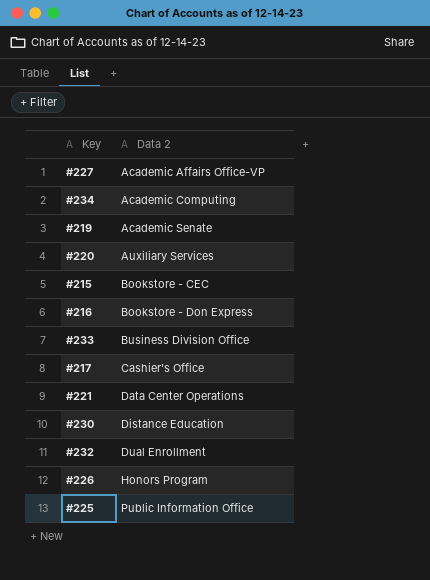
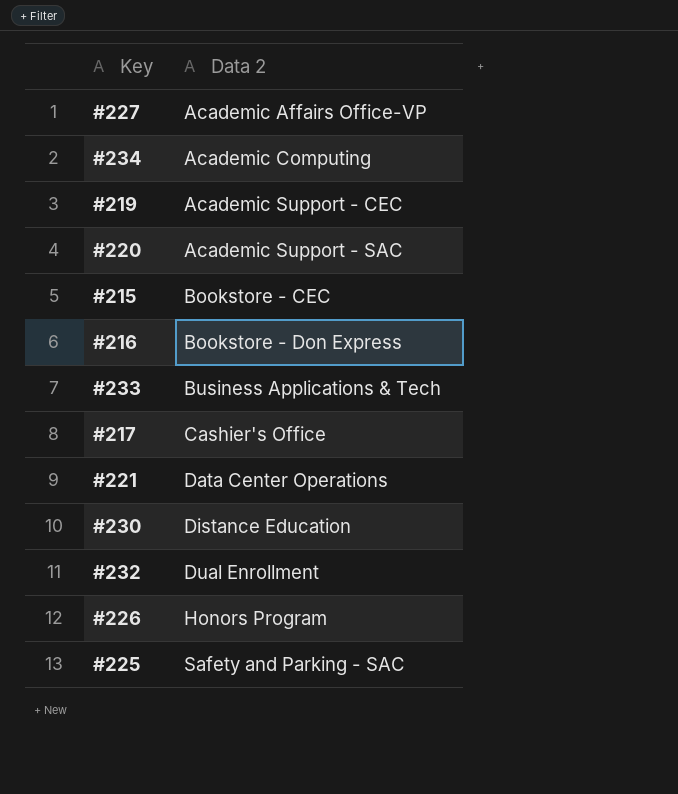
#219 | Data 2: Academic Senate -> Academic Support - CEC
#220 | Data 2: Auxiliary Services -> Academic Support - SAC
#233 | Data 2: Business Division Office -> Business Applications & Tech
#225 | Data 2: Public Information Office -> Safety and Parking - SAC

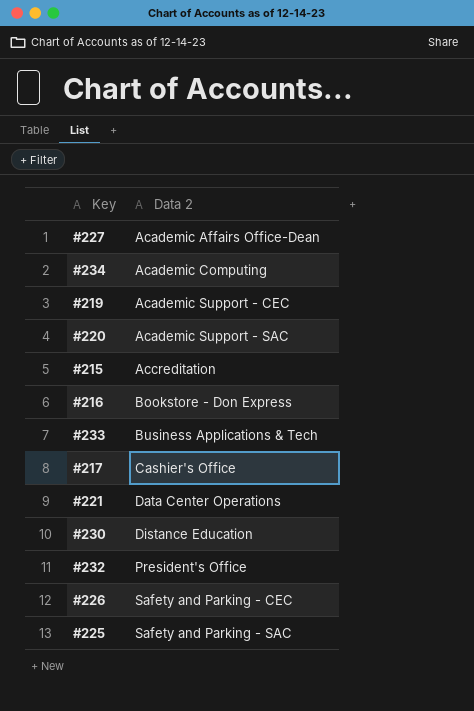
#227 | Data 2: Academic Affairs Office-VP -> Academic Affairs Office-Dean
#215 | Data 2: Bookstore - CEC -> Accreditation
#232 | Data 2: Dual Enrollment -> President's Office
#226 | Data 2: Honors Program -> Safety and Parking - CEC

